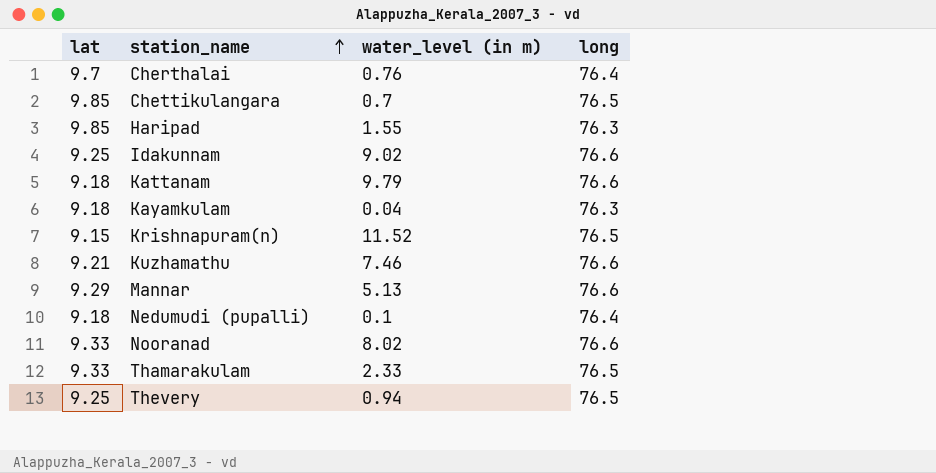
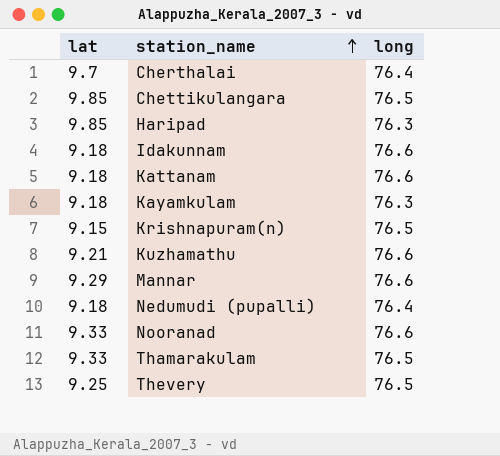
column water_level (in m) | position: 3 -> none
Idakunnam | lat: 9.25 -> 9.18

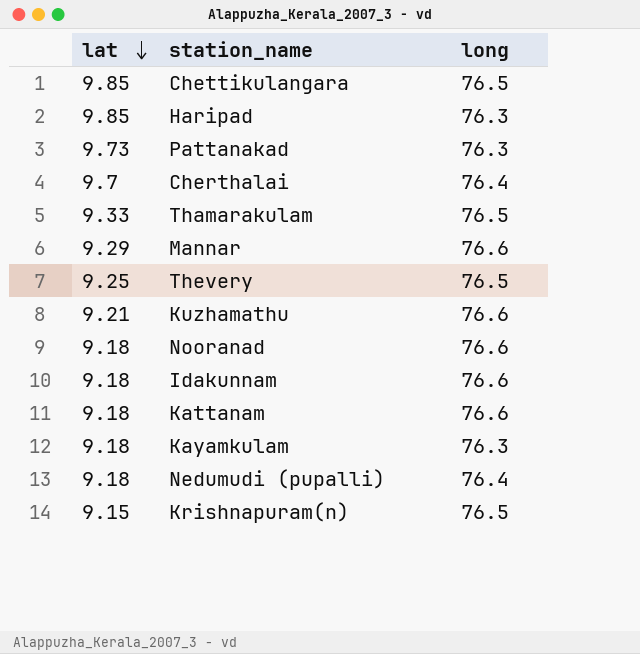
row order: station_name ascending -> lat descending
row Pattanakad: none -> 9.73 | 76.3
Nooranad | lat: 9.33 -> 9.18

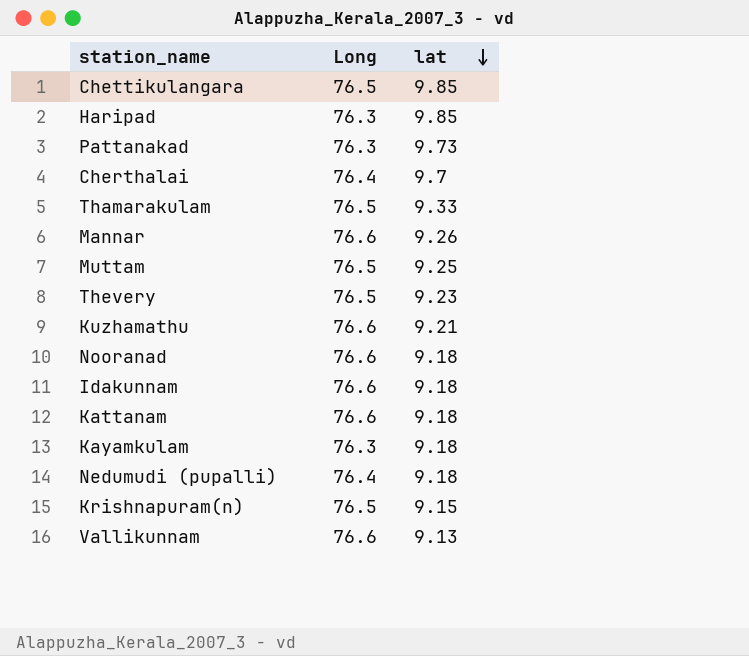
column name: long -> Long
column lat | position: 1 -> 3
Mannar | lat: 9.29 -> 9.26
row Muttam: none -> 76.5 | 9.25
Thevery | lat: 9.25 -> 9.23
row Vallikunnam: none -> 76.6 | 9.13

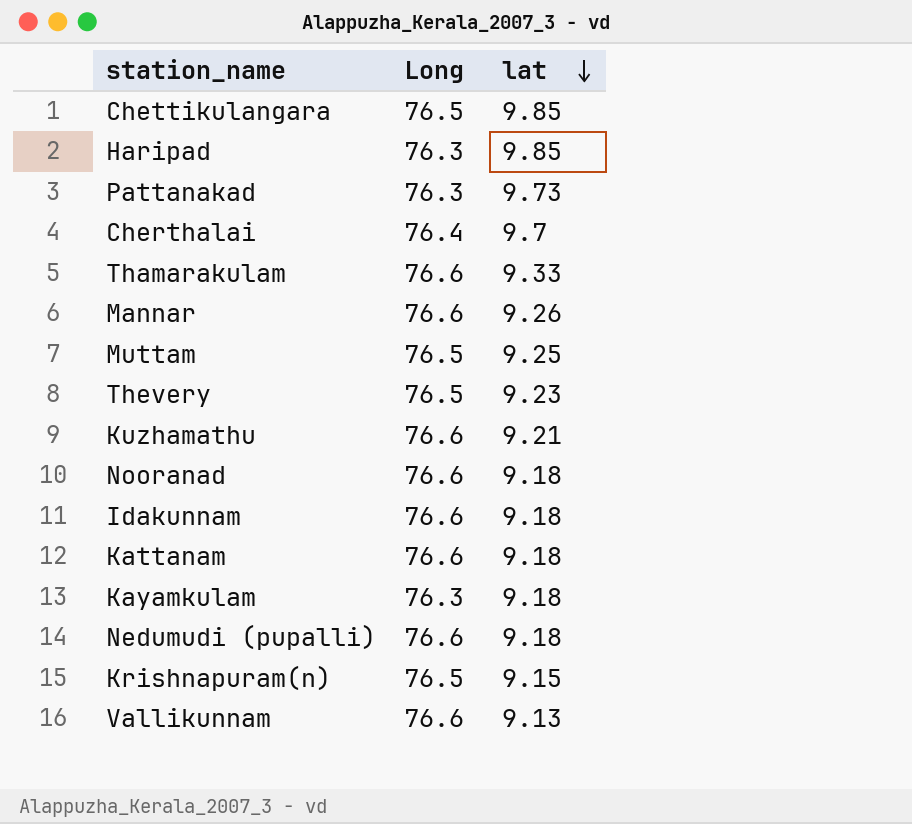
Thamarakulam | Long: 76.5 -> 76.6
Nedumudi (pupalli) | Long: 76.4 -> 76.6

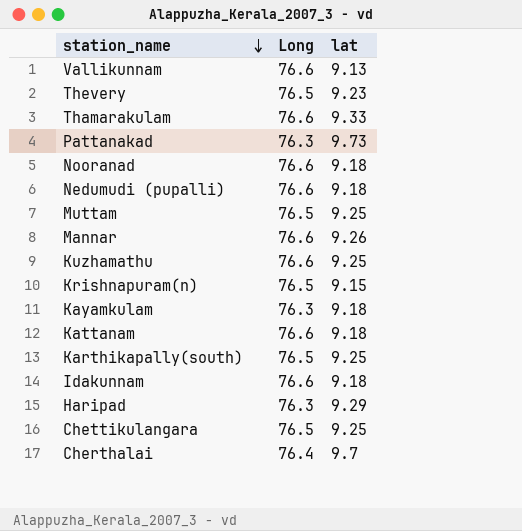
row order: lat descending -> station_name descending
Kuzhamathu | lat: 9.21 -> 9.25
row Karthikapally(south): none -> 76.5 | 9.25
Haripad | lat: 9.85 -> 9.29
Chettikulangara | lat: 9.85 -> 9.25

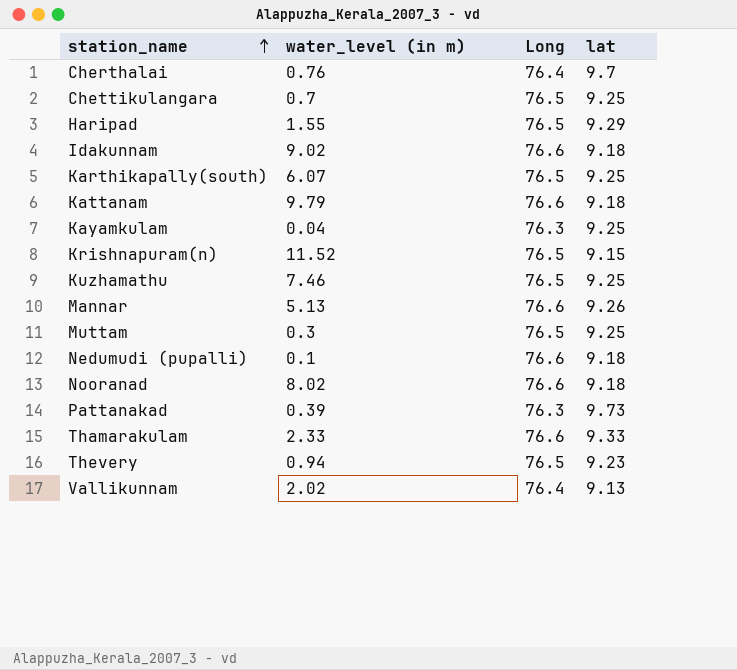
row order: station_name descending -> station_name ascending
column water_level (in m) | position: none -> 2
Haripad | Long: 76.3 -> 76.5
Kayamkulam | lat: 9.18 -> 9.25
Kuzhamathu | Long: 76.6 -> 76.5
Vallikunnam | Long: 76.6 -> 76.4

